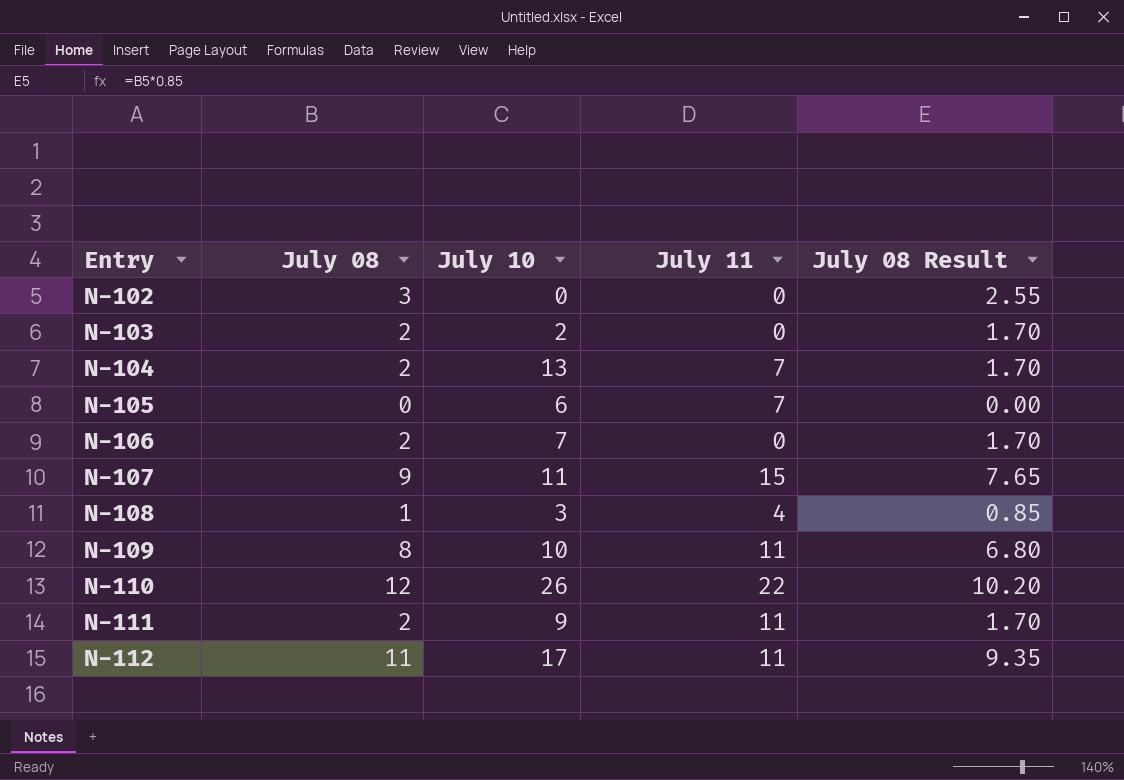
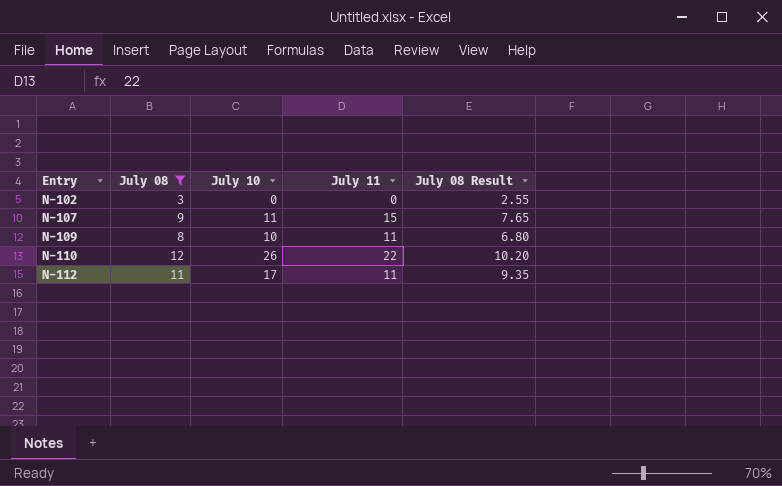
filter: none -> July 08 >= 3

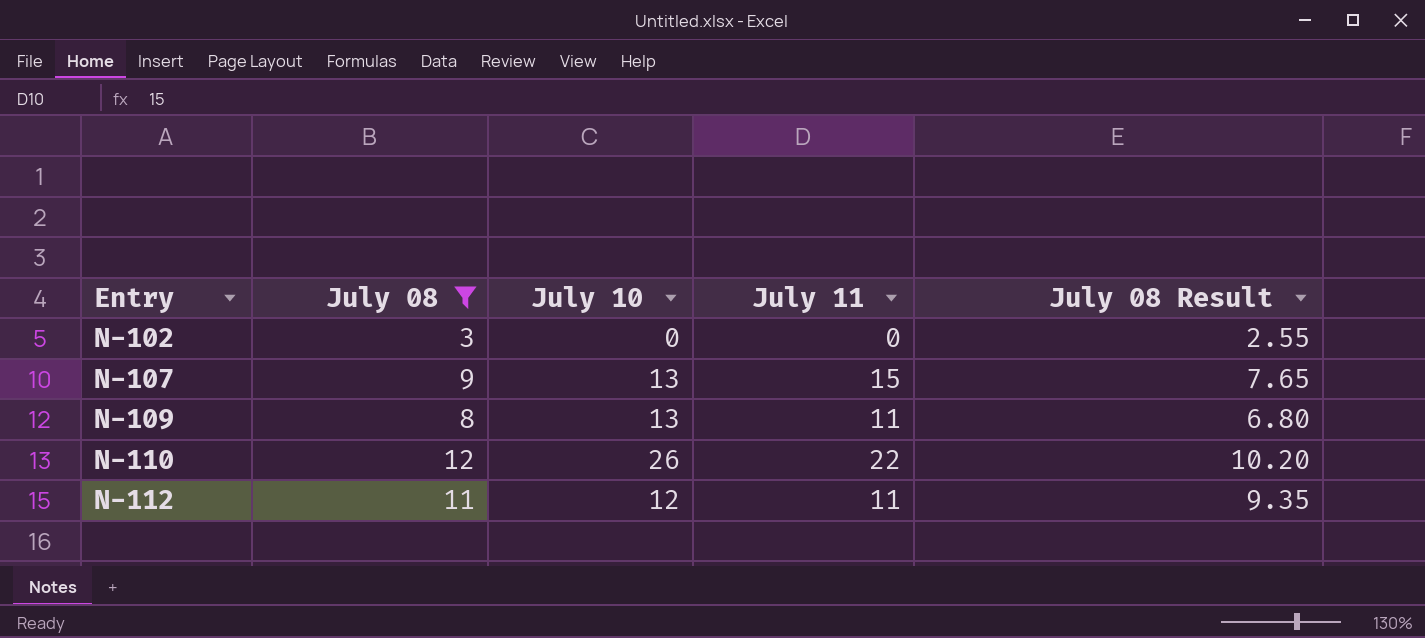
N-107 | July 10: 11 -> 13
N-109 | July 10: 10 -> 13
N-112 | July 10: 17 -> 12

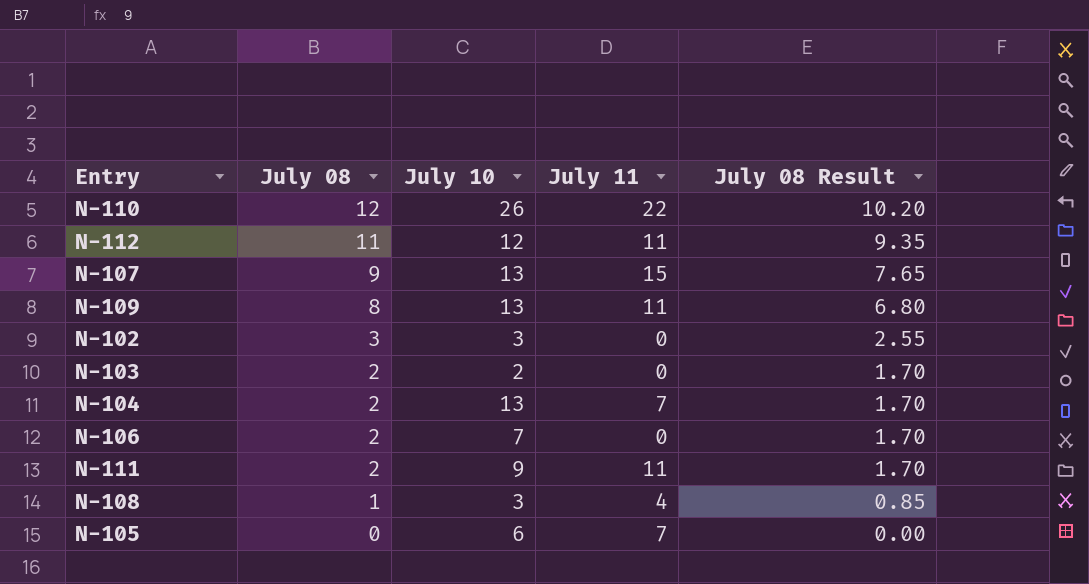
filter: July 08 >= 3 -> none
row order: Entry ascending -> July 08 descending
N-102 | July 10: 0 -> 3

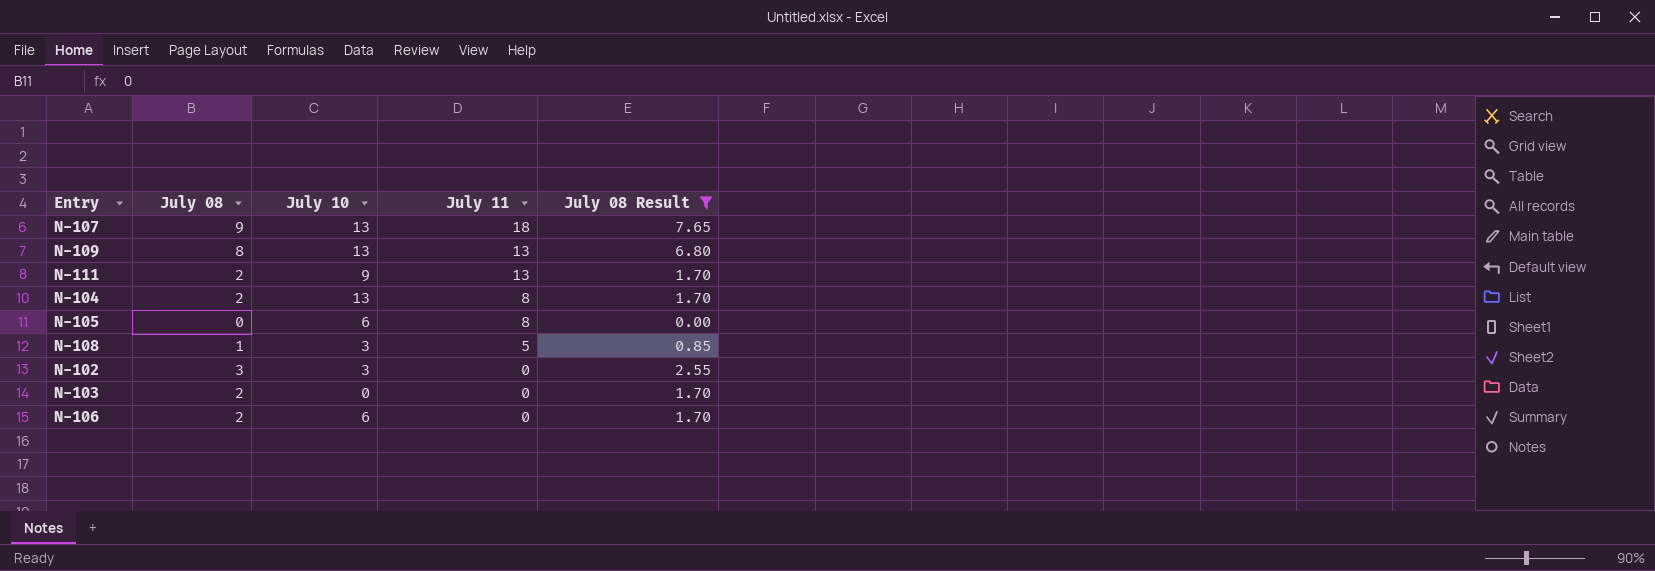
filter: none -> July 08 Result <= 7.65
row order: July 08 descending -> July 11 descending
N-107 | July 11: 15 -> 18
N-109 | July 11: 11 -> 13
N-111 | July 11: 11 -> 13
N-104 | July 11: 7 -> 8
N-105 | July 11: 7 -> 8
N-108 | July 11: 4 -> 5
N-103 | July 10: 2 -> 0
N-106 | July 10: 7 -> 6

